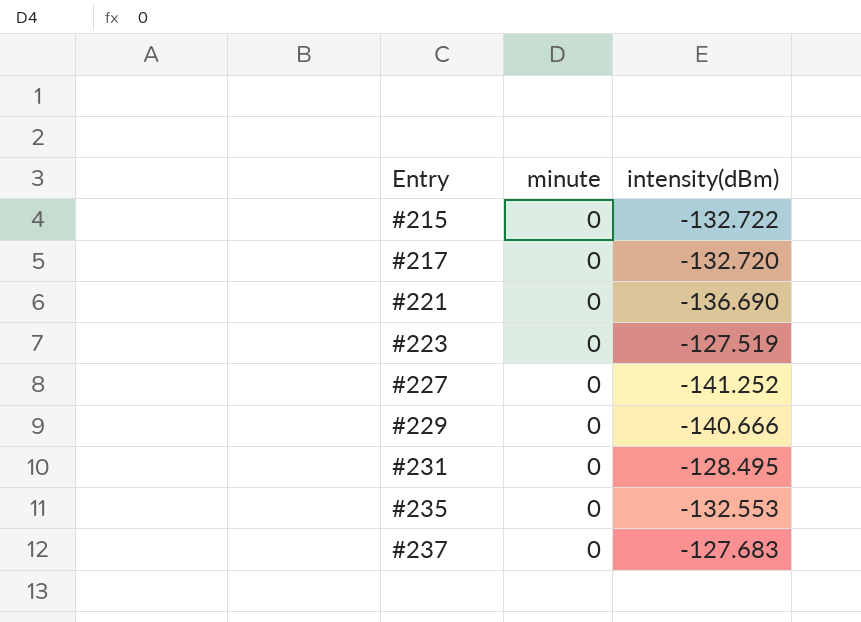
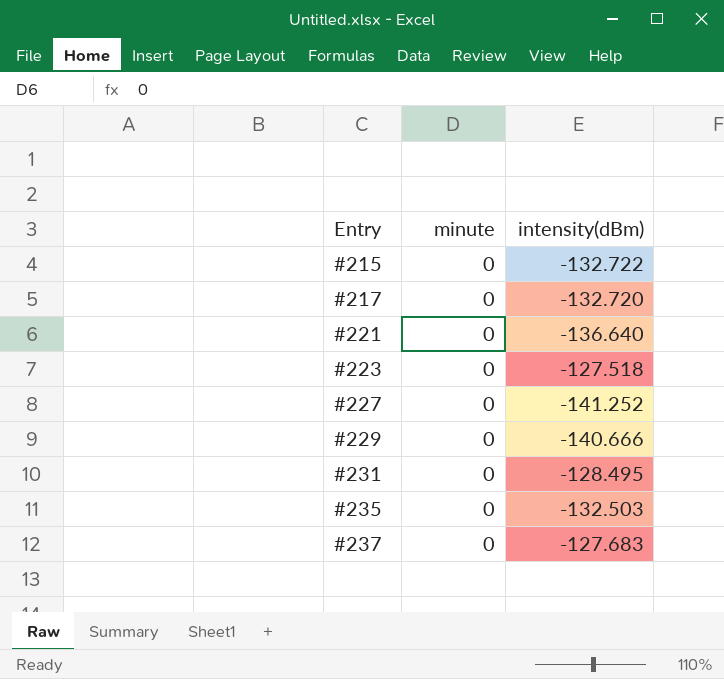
#221 | intensity(dBm): -136.690 -> -136.640
#223 | intensity(dBm): -127.519 -> -127.518
#235 | intensity(dBm): -132.553 -> -132.503

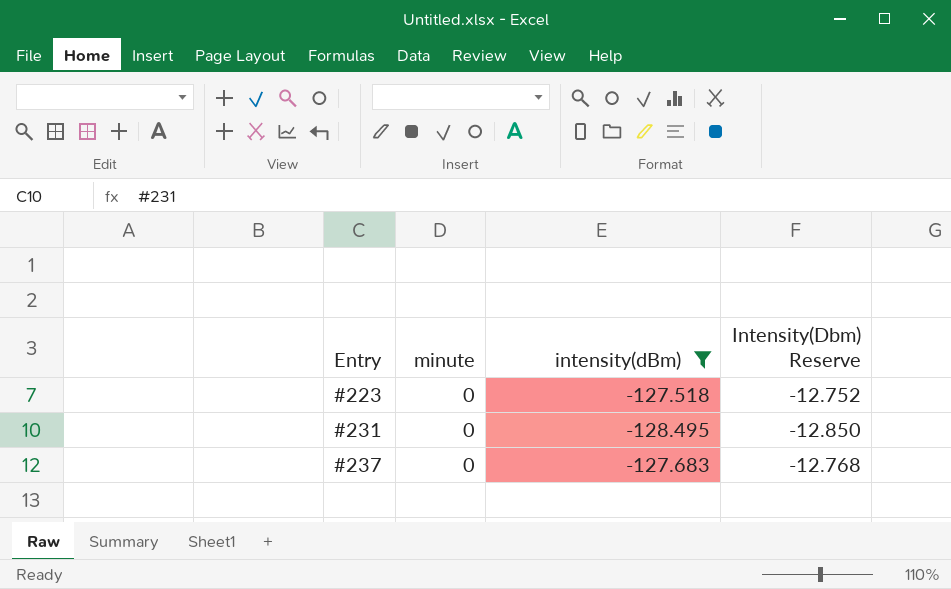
filter: none -> intensity(dBm) >= -128.495
column Intensity(Dbm) Reserve | formula: none -> [intensity(dBm)] * 0.1

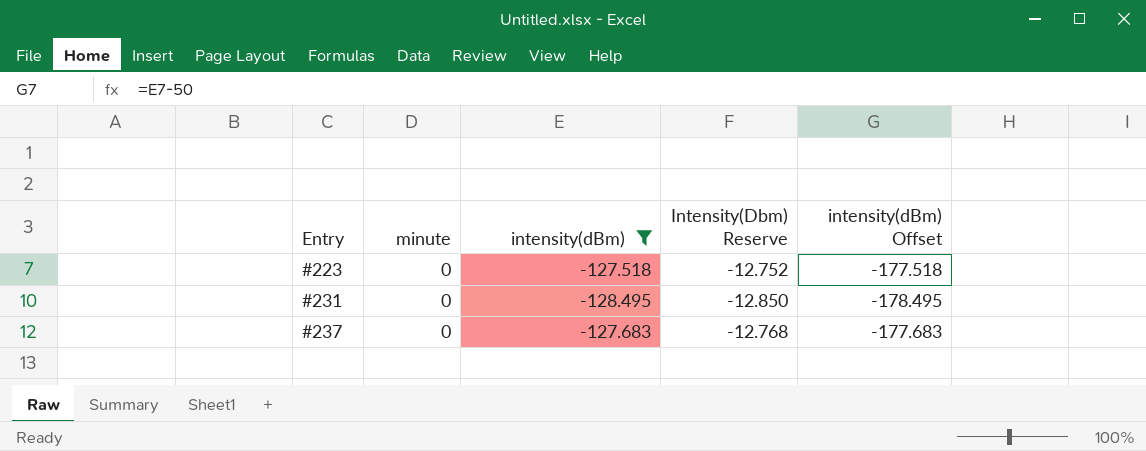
column intensity(dBm) Offset | formula: none -> [intensity(dBm)] - 50

